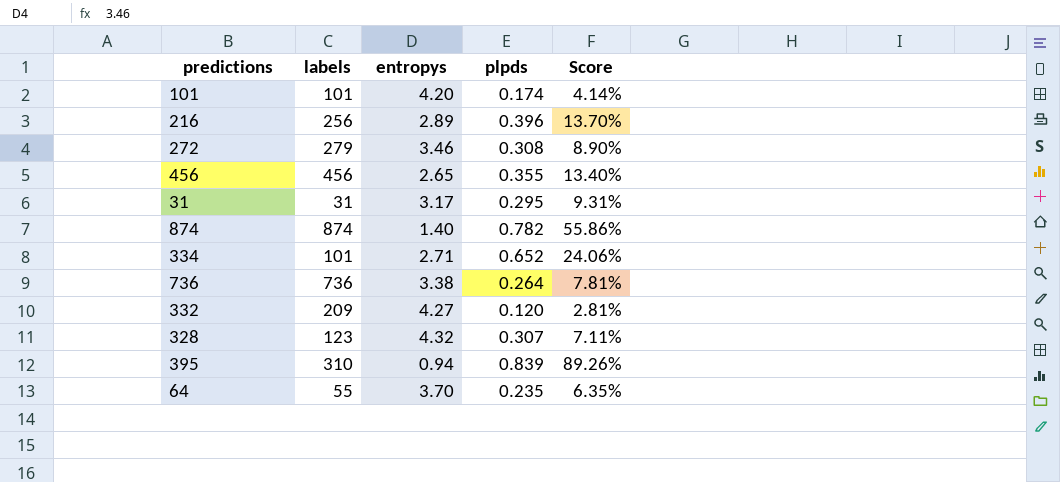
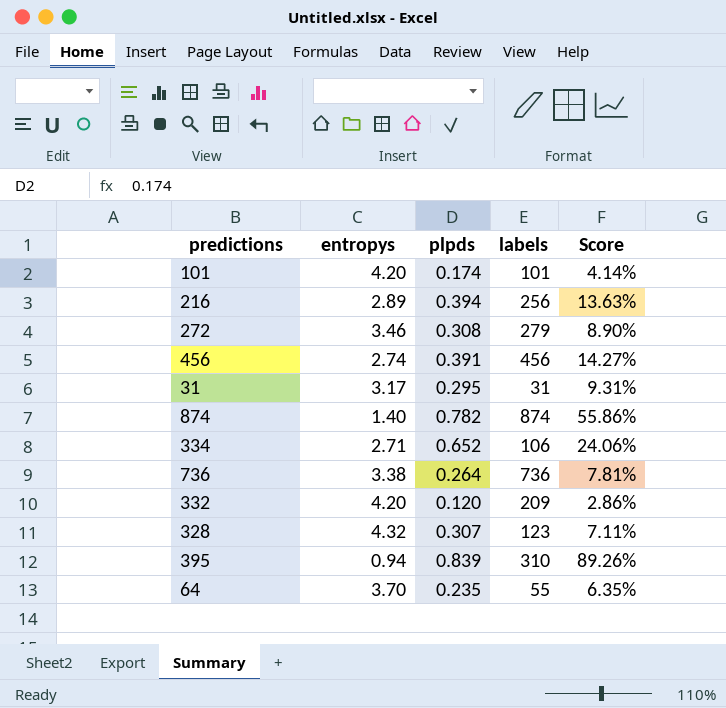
column labels | position: 2 -> 4
216 | plpds: 0.396 -> 0.394
216 | Score: 13.70% -> 13.63%
456 | entropys: 2.65 -> 2.74
456 | plpds: 0.355 -> 0.391
456 | Score: 13.40% -> 14.27%
334 | labels: 101 -> 106
332 | entropys: 4.27 -> 4.20
332 | Score: 2.81% -> 2.86%

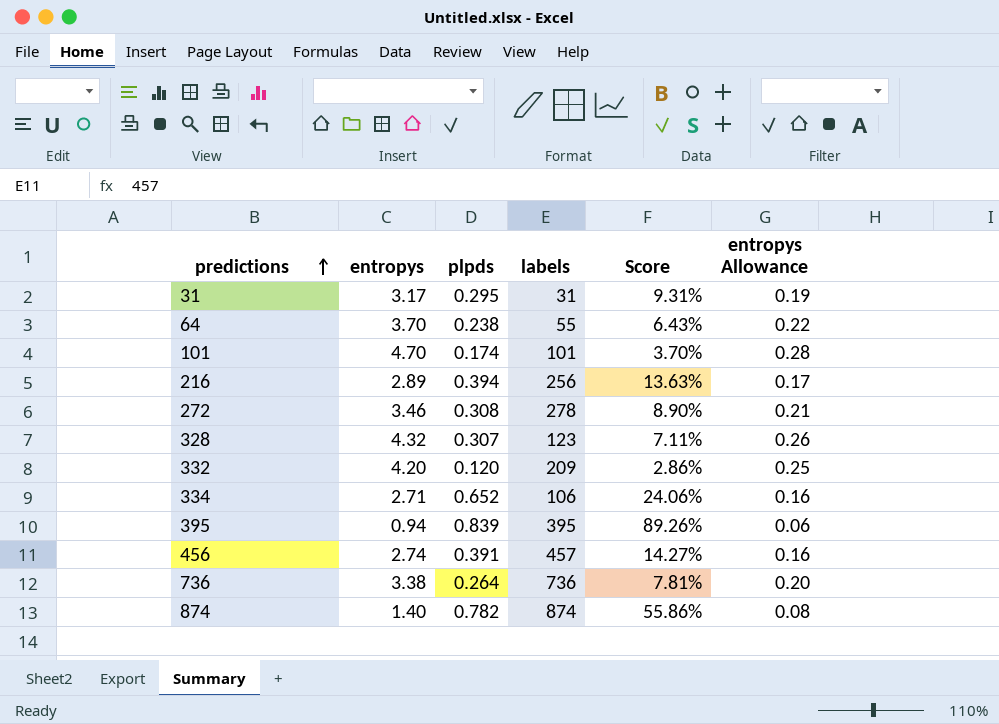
row order: none -> predictions ascending
column entropys Allowance | formula: none -> [entropys] * 0.06
64 | plpds: 0.235 -> 0.238
64 | Score: 6.35% -> 6.43%
101 | entropys: 4.20 -> 4.70
101 | Score: 4.14% -> 3.70%
272 | labels: 279 -> 278
395 | labels: 310 -> 395
456 | labels: 456 -> 457

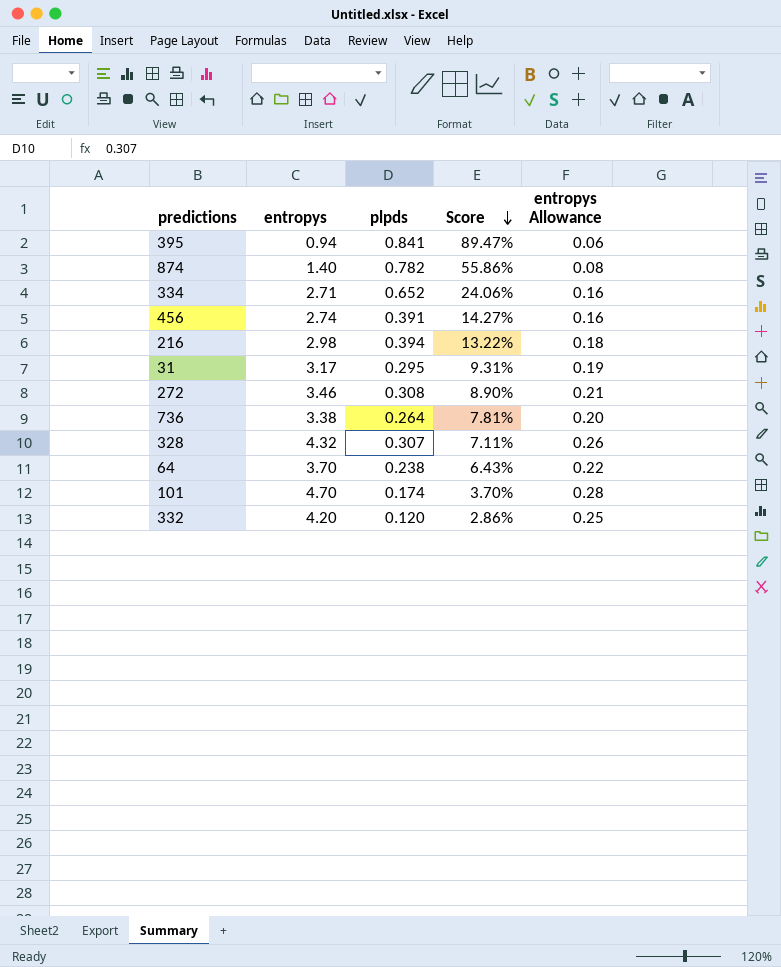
row order: predictions ascending -> Score descending
column labels | position: 4 -> none
395 | plpds: 0.839 -> 0.841
395 | Score: 89.26% -> 89.47%
216 | entropys: 2.89 -> 2.98
216 | Score: 13.63% -> 13.22%
216 | entropys Allowance: 0.17 -> 0.18

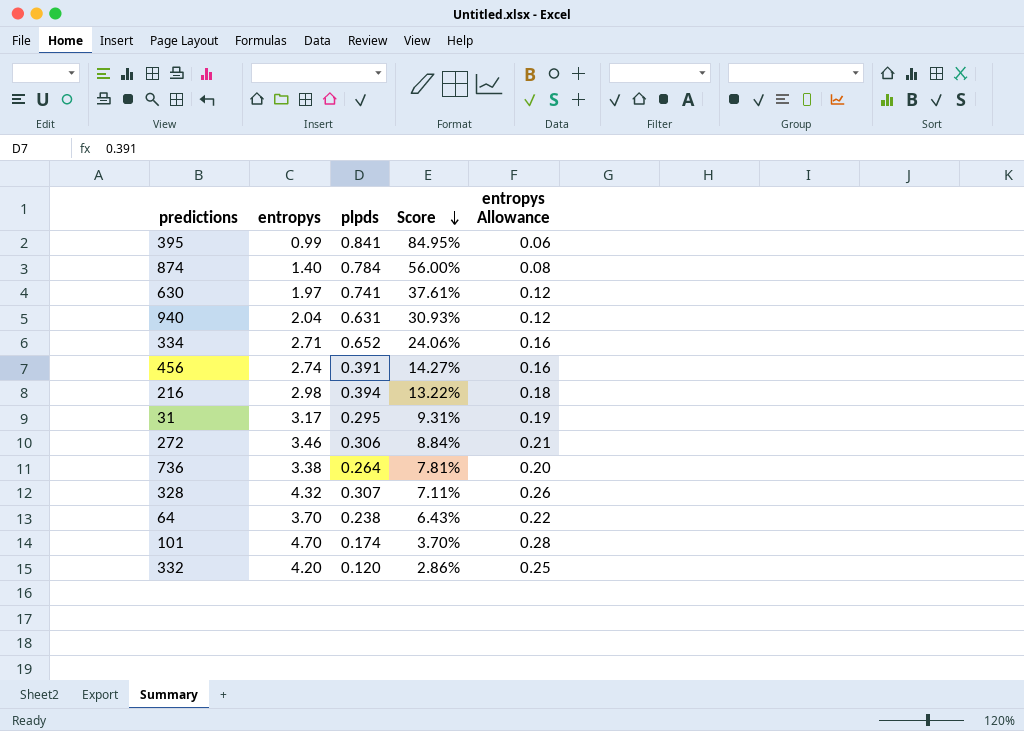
395 | entropys: 0.94 -> 0.99
395 | Score: 89.47% -> 84.95%
874 | plpds: 0.782 -> 0.784
874 | Score: 55.86% -> 56.00%
row 630: none -> 1.97 | 0.741 | 37.61% | 0.12
row 940: none -> 2.04 | 0.631 | 30.93% | 0.12
272 | plpds: 0.308 -> 0.306
272 | Score: 8.90% -> 8.84%

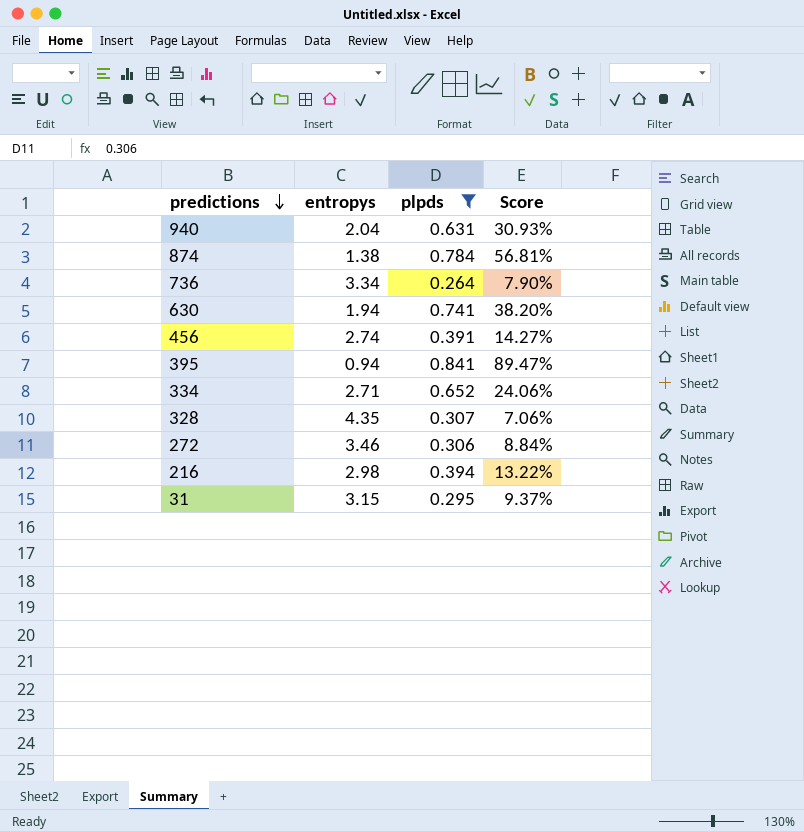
filter: none -> plpds >= 0.264
row order: Score descending -> predictions descending
column entropys Allowance | formula: [entropys] * 0.06 -> none
874 | entropys: 1.40 -> 1.38
874 | Score: 56.00% -> 56.81%
736 | entropys: 3.38 -> 3.34
736 | Score: 7.81% -> 7.90%
630 | entropys: 1.97 -> 1.94
630 | Score: 37.61% -> 38.20%
395 | entropys: 0.99 -> 0.94
395 | Score: 84.95% -> 89.47%
328 | entropys: 4.32 -> 4.35
328 | Score: 7.11% -> 7.06%
31 | entropys: 3.17 -> 3.15
31 | Score: 9.31% -> 9.37%

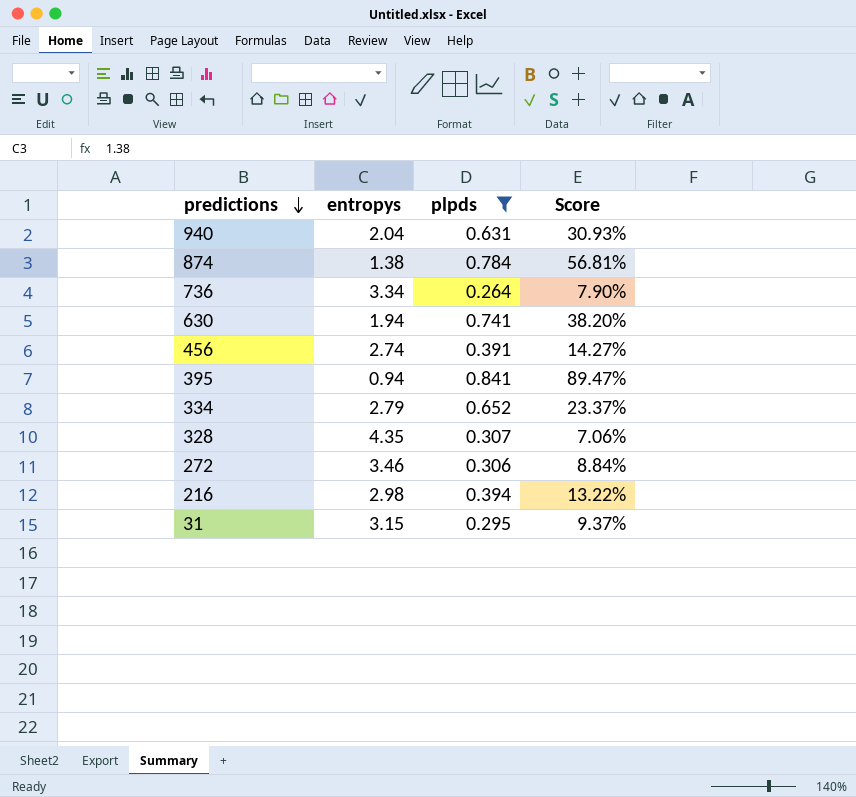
334 | entropys: 2.71 -> 2.79
334 | Score: 24.06% -> 23.37%

